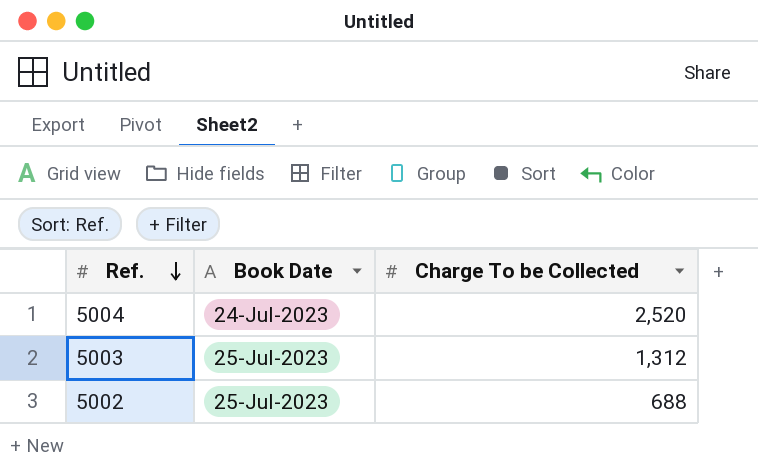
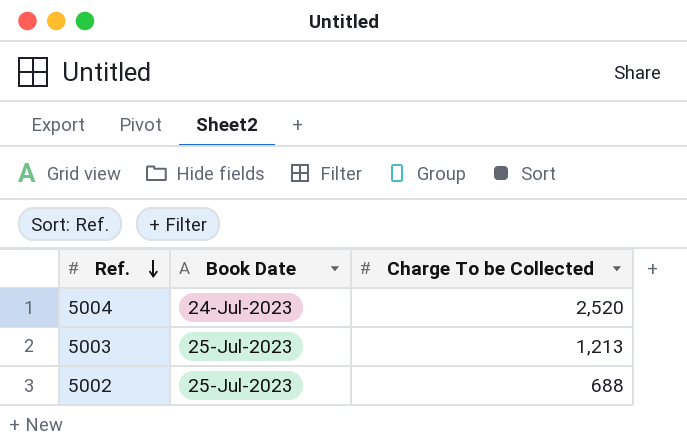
5003 | Charge To be Collected: 1,312 -> 1,213

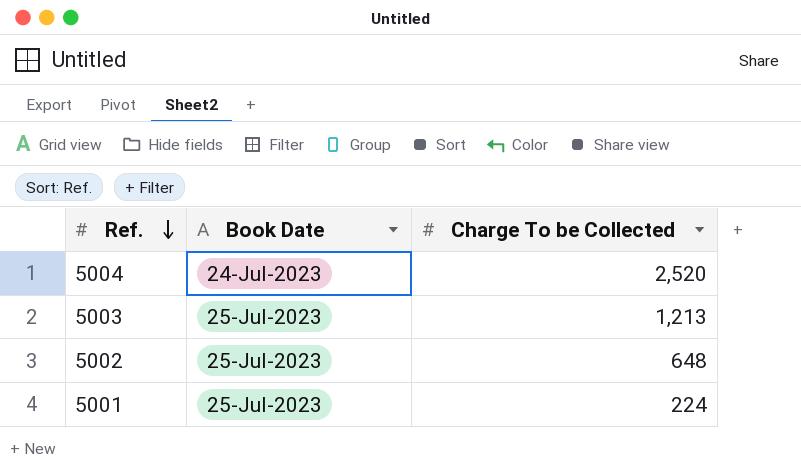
5002 | Charge To be Collected: 688 -> 648
row 5001: none -> 25-Jul-2023 | 224

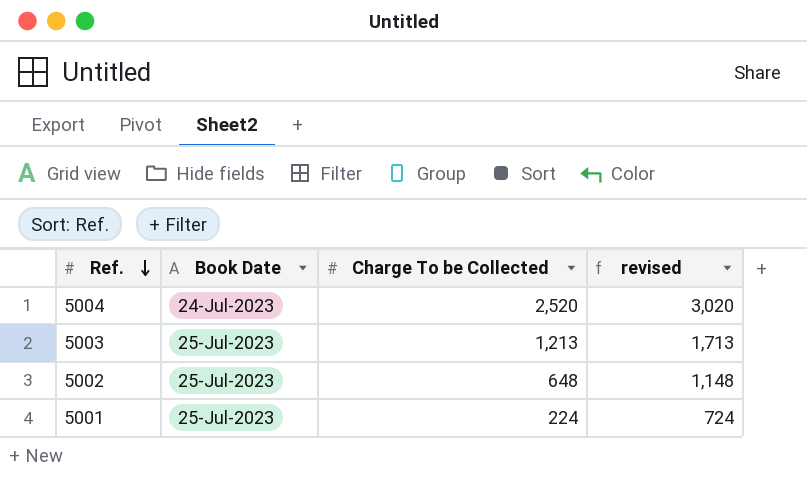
column revised | formula: none -> [Charge To be Collected] + 500

